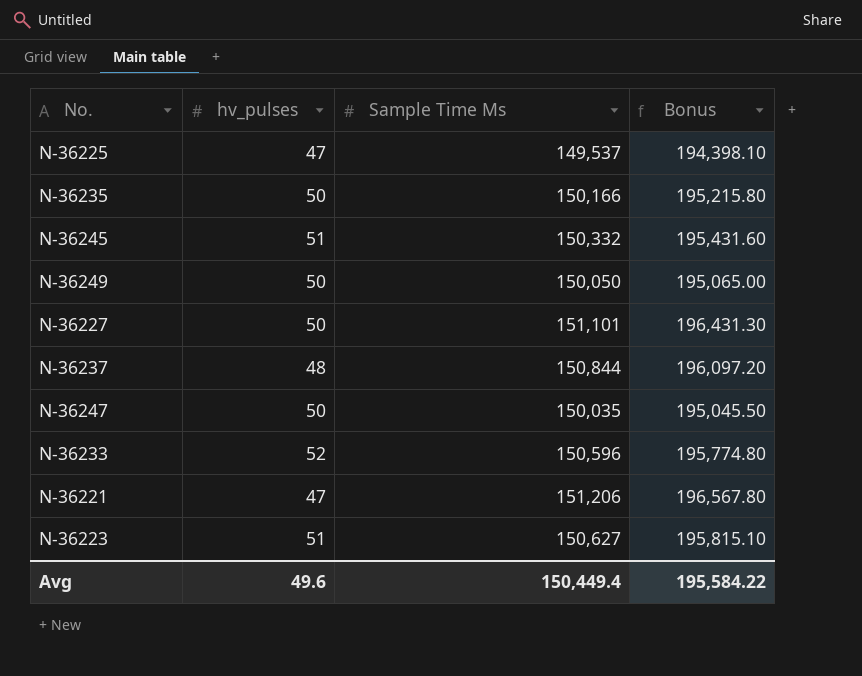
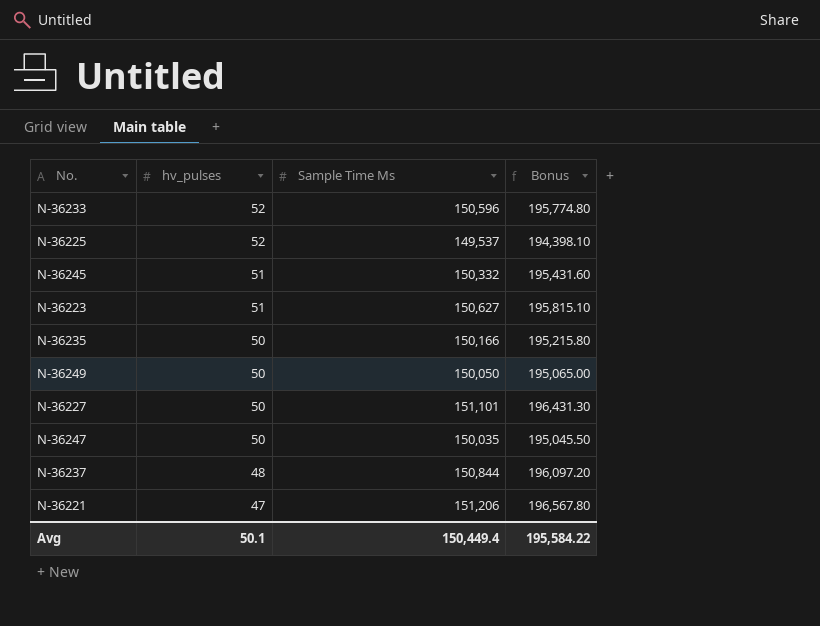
row order: none -> hv_pulses descending
N-36225 | hv_pulses: 47 -> 52
Avg | hv_pulses: 49.6 -> 50.1

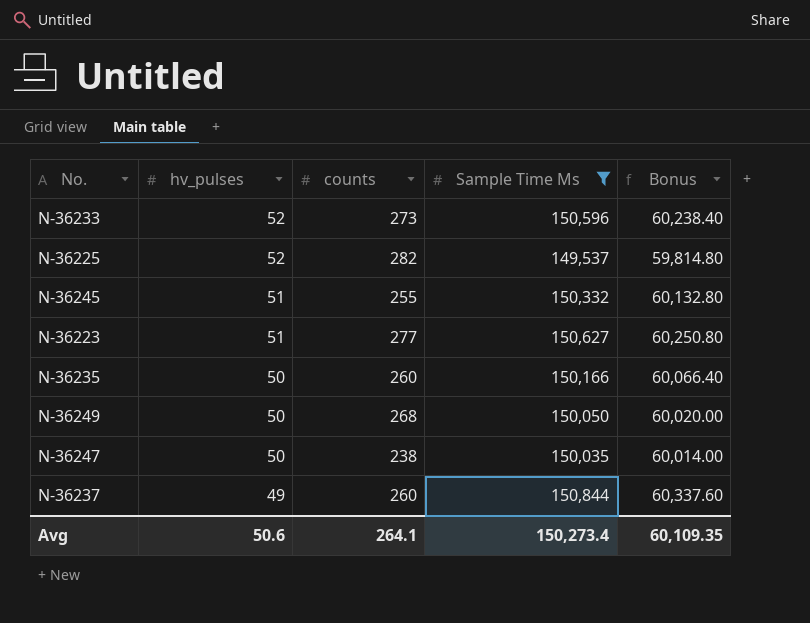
filter: none -> Sample Time Ms <= 150,844
column counts | position: none -> 3
column Bonus | formula: [Sample Time Ms] * 1.3 -> [Sample Time Ms] * 0.4
N-36237 | hv_pulses: 48 -> 49
Avg | hv_pulses: 50.1 -> 50.6
Avg | Sample Time Ms: 150,449.4 -> 150,273.4
Avg | Bonus: 195,584.22 -> 60,109.35

